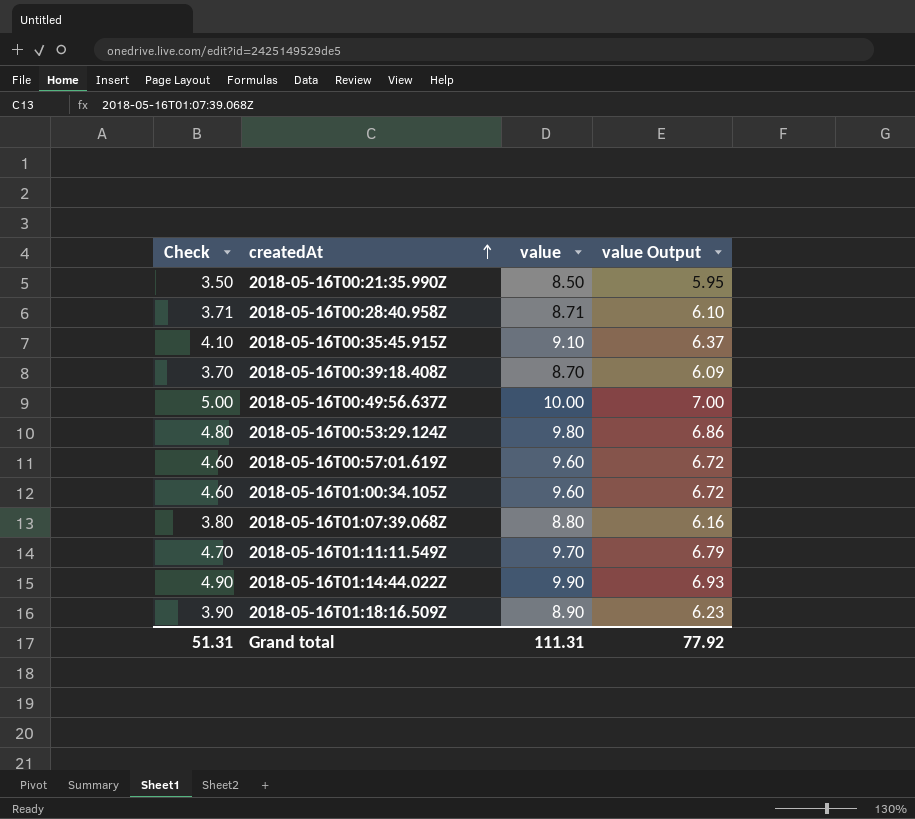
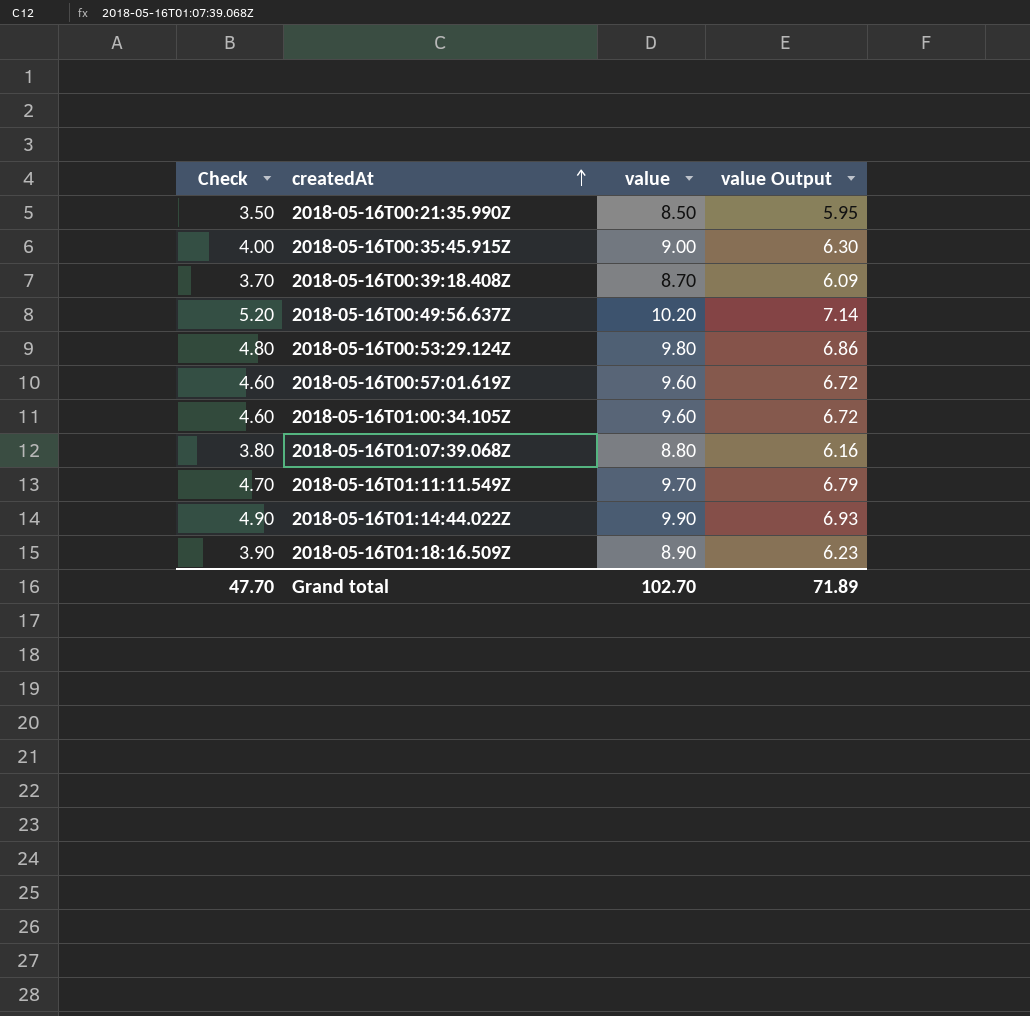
row 2018-05-16T00:28:40.958Z: 3.71 | 8.71 | 6.10 -> none
2018-05-16T00:35:45.915Z | Check: 4.10 -> 4.00
2018-05-16T00:35:45.915Z | value: 9.10 -> 9.00
2018-05-16T00:35:45.915Z | value Output: 6.37 -> 6.30
2018-05-16T00:49:56.637Z | Check: 5.00 -> 5.20
2018-05-16T00:49:56.637Z | value: 10.00 -> 10.20
2018-05-16T00:49:56.637Z | value Output: 7.00 -> 7.14
Grand total | Check: 51.31 -> 47.70
Grand total | value: 111.31 -> 102.70
Grand total | value Output: 77.92 -> 71.89

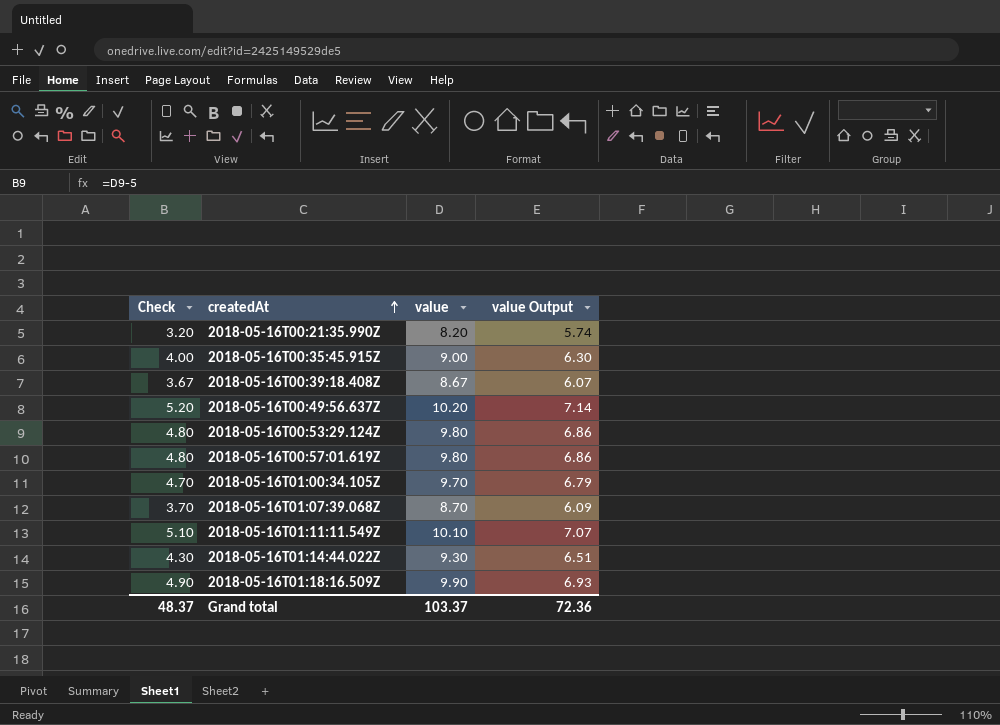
2018-05-16T00:21:35.990Z | Check: 3.50 -> 3.20
2018-05-16T00:21:35.990Z | value: 8.50 -> 8.20
2018-05-16T00:21:35.990Z | value Output: 5.95 -> 5.74
2018-05-16T00:39:18.408Z | Check: 3.70 -> 3.67
2018-05-16T00:39:18.408Z | value: 8.70 -> 8.67
2018-05-16T00:39:18.408Z | value Output: 6.09 -> 6.07
2018-05-16T00:57:01.619Z | Check: 4.60 -> 4.80
2018-05-16T00:57:01.619Z | value: 9.60 -> 9.80
2018-05-16T00:57:01.619Z | value Output: 6.72 -> 6.86
2018-05-16T01:00:34.105Z | Check: 4.60 -> 4.70
2018-05-16T01:00:34.105Z | value: 9.60 -> 9.70
2018-05-16T01:00:34.105Z | value Output: 6.72 -> 6.79
2018-05-16T01:07:39.068Z | Check: 3.80 -> 3.70
2018-05-16T01:07:39.068Z | value: 8.80 -> 8.70
2018-05-16T01:07:39.068Z | value Output: 6.16 -> 6.09
2018-05-16T01:11:11.549Z | Check: 4.70 -> 5.10
2018-05-16T01:11:11.549Z | value: 9.70 -> 10.10
2018-05-16T01:11:11.549Z | value Output: 6.79 -> 7.07
2018-05-16T01:14:44.022Z | Check: 4.90 -> 4.30
2018-05-16T01:14:44.022Z | value: 9.90 -> 9.30
2018-05-16T01:14:44.022Z | value Output: 6.93 -> 6.51
2018-05-16T01:18:16.509Z | Check: 3.90 -> 4.90
2018-05-16T01:18:16.509Z | value: 8.90 -> 9.90
2018-05-16T01:18:16.509Z | value Output: 6.23 -> 6.93
Grand total | Check: 47.70 -> 48.37
Grand total | value: 102.70 -> 103.37
Grand total | value Output: 71.89 -> 72.36

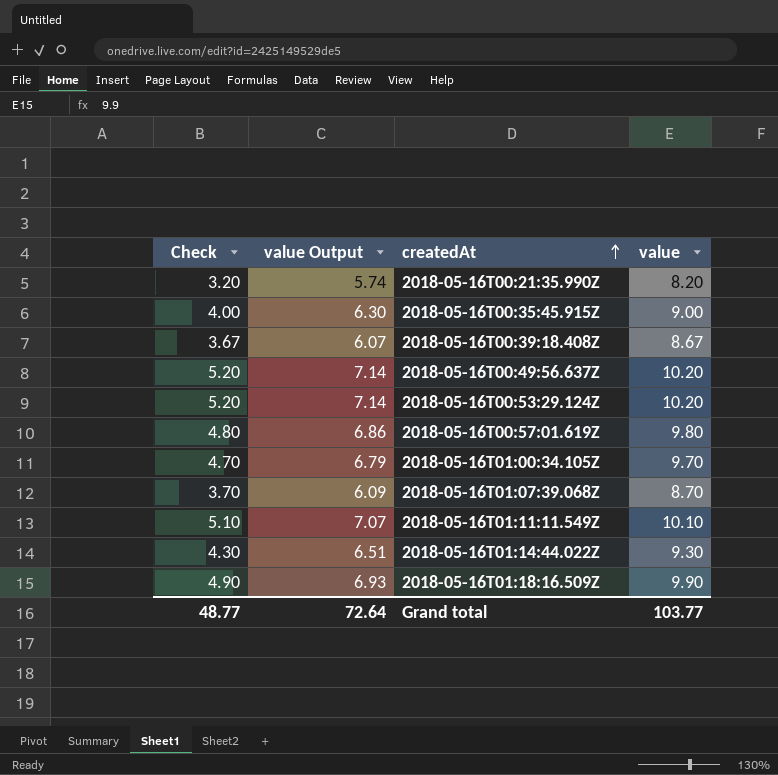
column value Output | position: 4 -> 2
2018-05-16T00:53:29.124Z | Check: 4.80 -> 5.20
2018-05-16T00:53:29.124Z | value Output: 6.86 -> 7.14
2018-05-16T00:53:29.124Z | value: 9.80 -> 10.20
Grand total | Check: 48.37 -> 48.77
Grand total | value Output: 72.36 -> 72.64
Grand total | value: 103.37 -> 103.77

